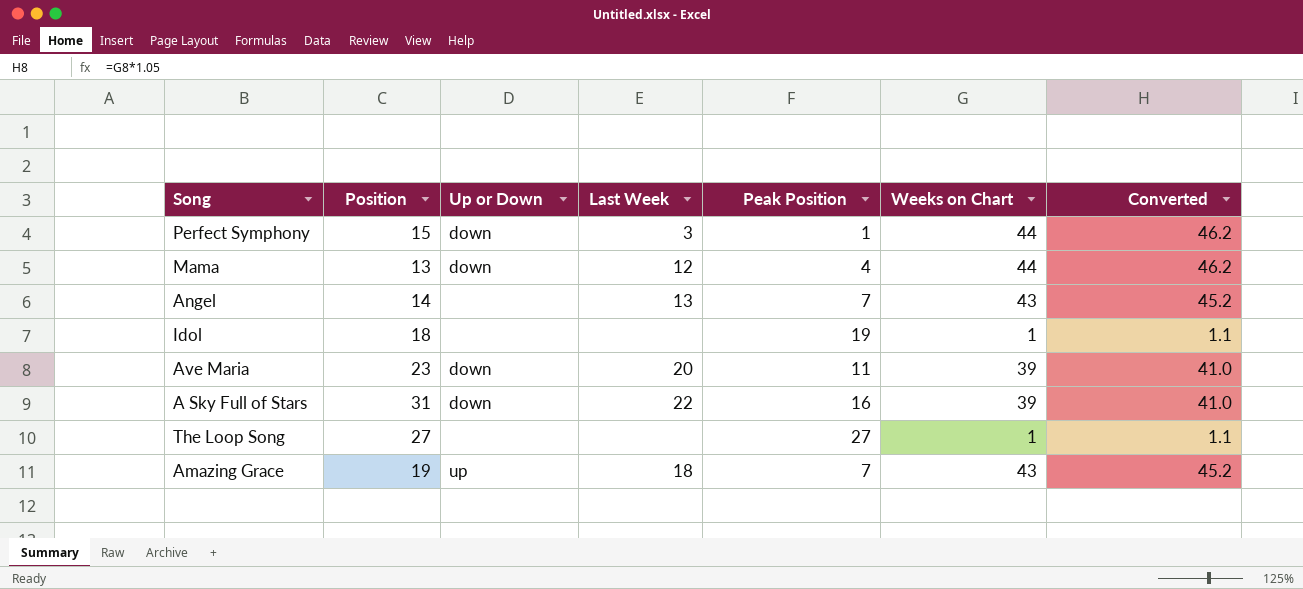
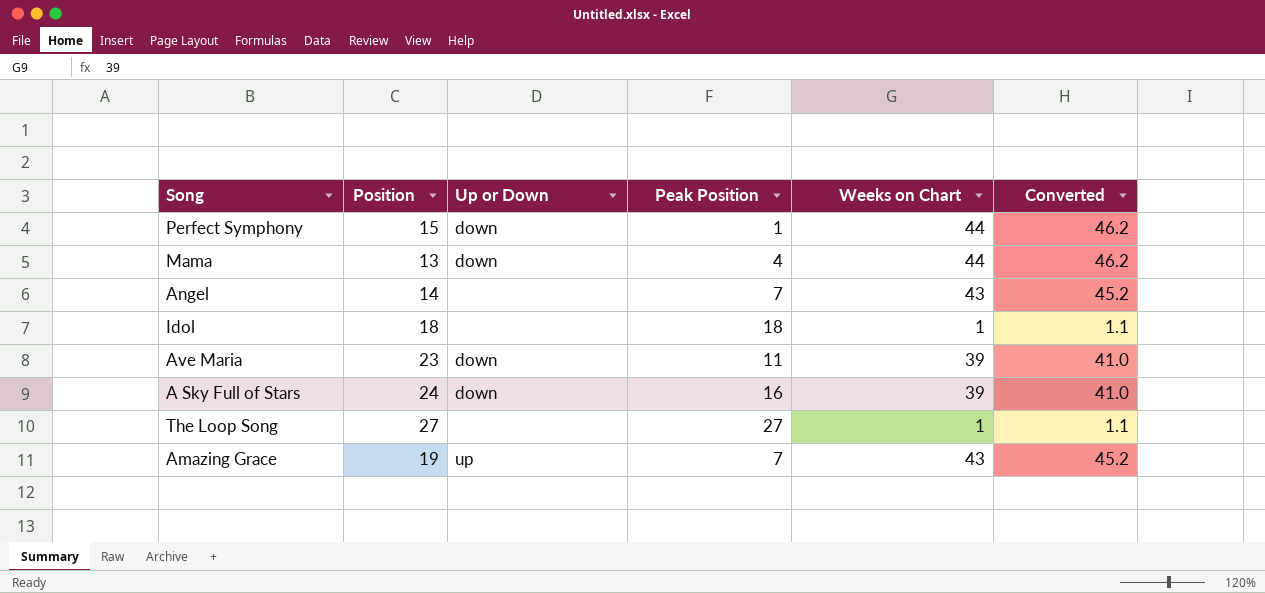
column Last Week | position: 4 -> none
Idol | Peak Position: 19 -> 18
A Sky Full of Stars | Position: 31 -> 24

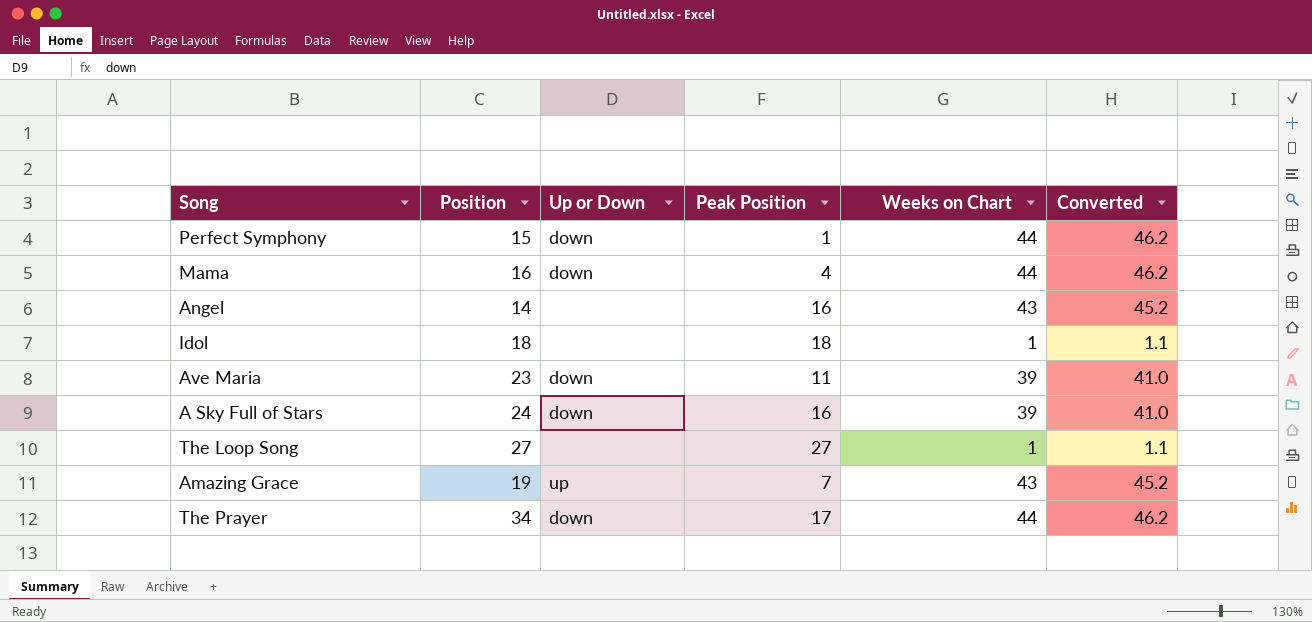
Mama | Position: 13 -> 16
Angel | Peak Position: 7 -> 16
row The Prayer: none -> 34 | down | 17 | 44 | 46.2

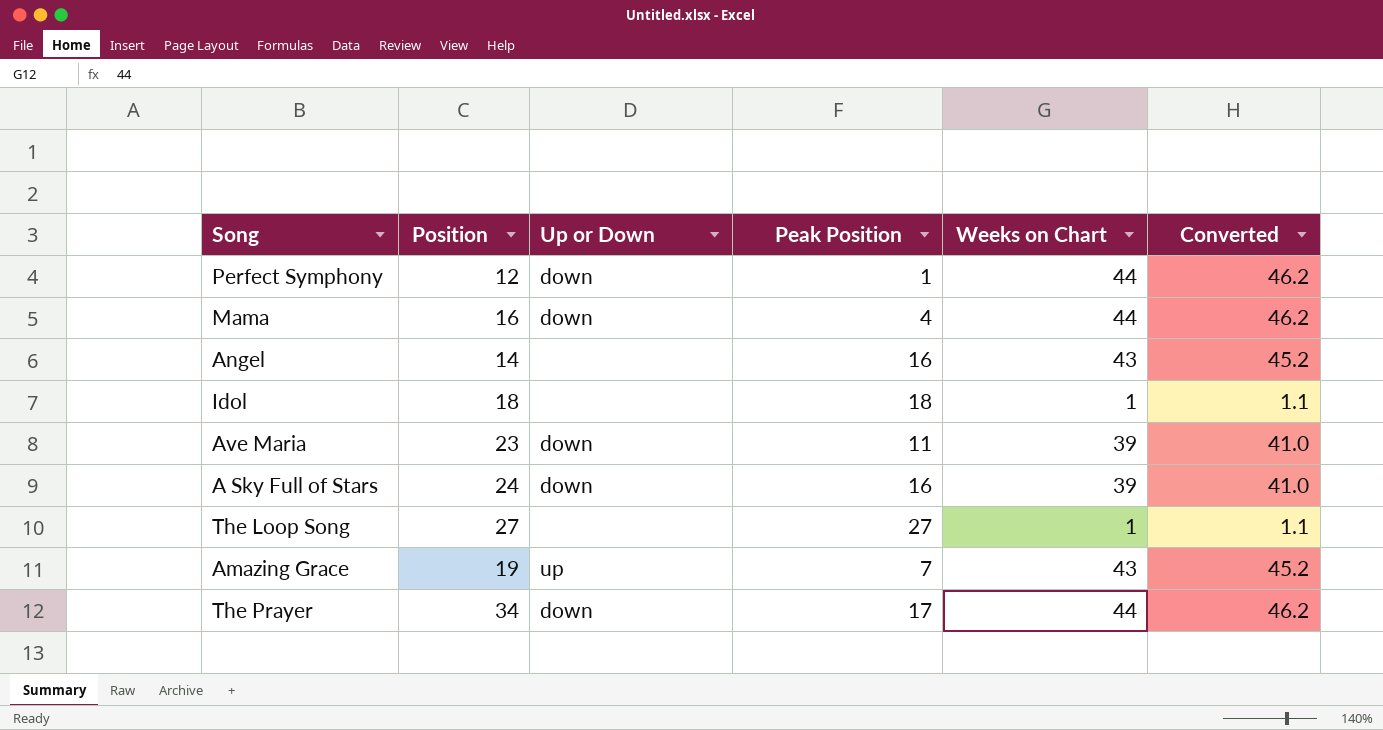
Perfect Symphony | Position: 15 -> 12

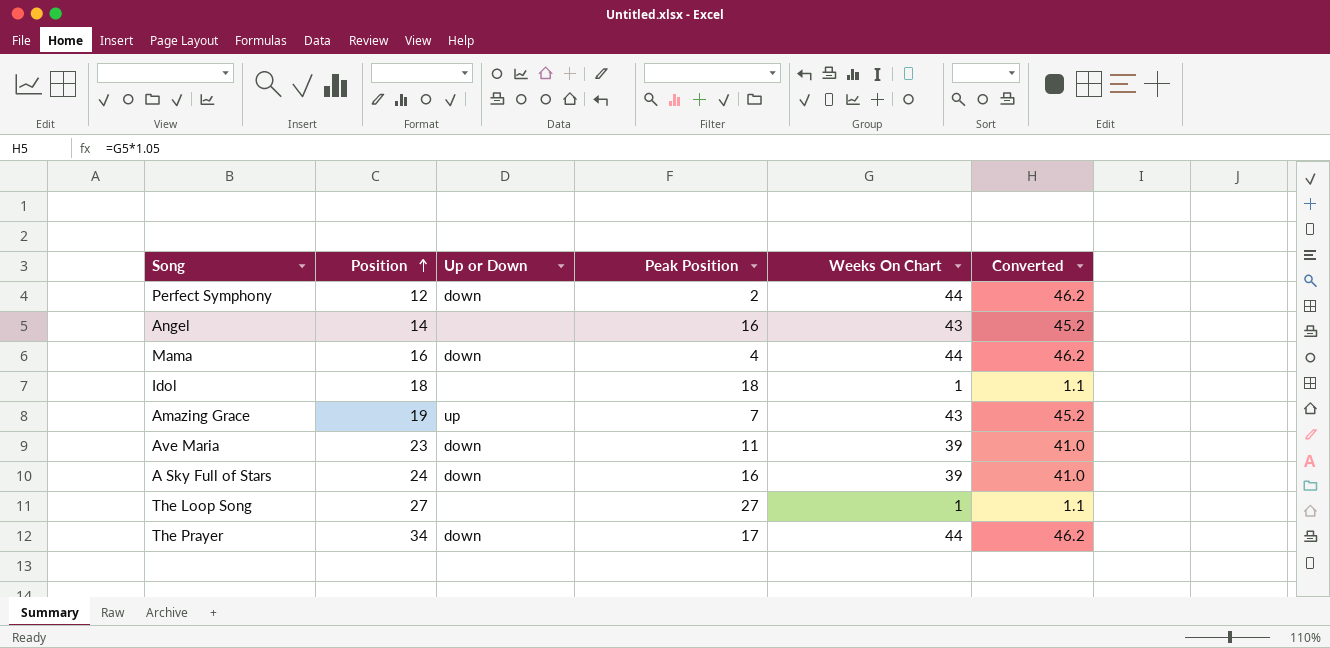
row order: none -> Position ascending
column name: Weeks on Chart -> Weeks On Chart
Perfect Symphony | Peak Position: 1 -> 2

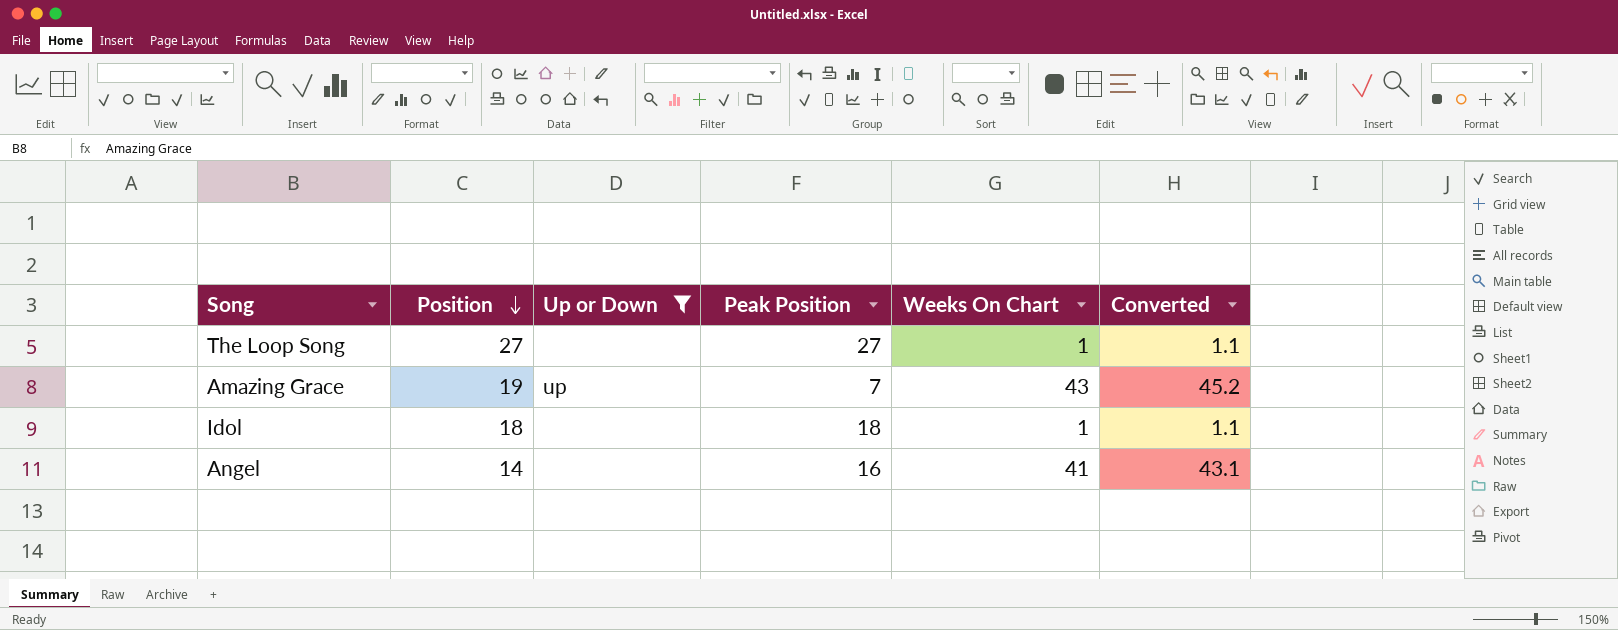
filter: none -> Up or Down != down
row order: Position ascending -> Position descending
Angel | Weeks On Chart: 43 -> 41
Angel | Converted: 45.2 -> 43.1

